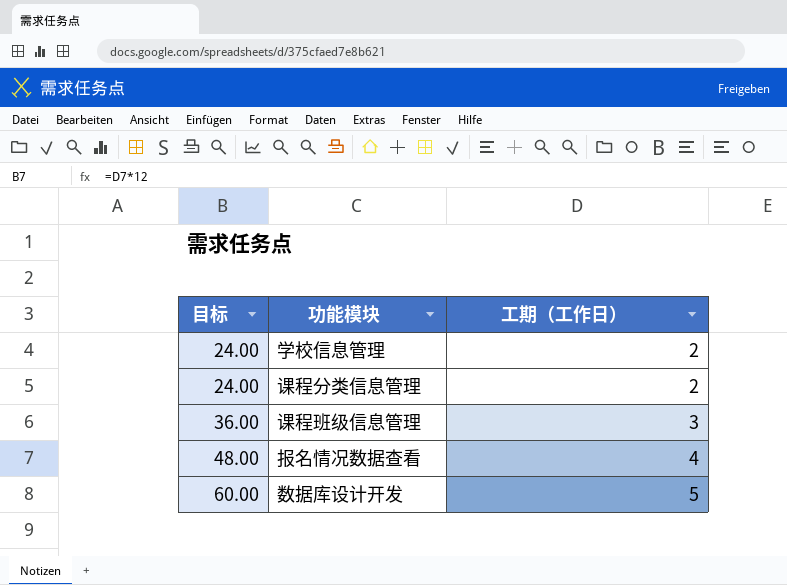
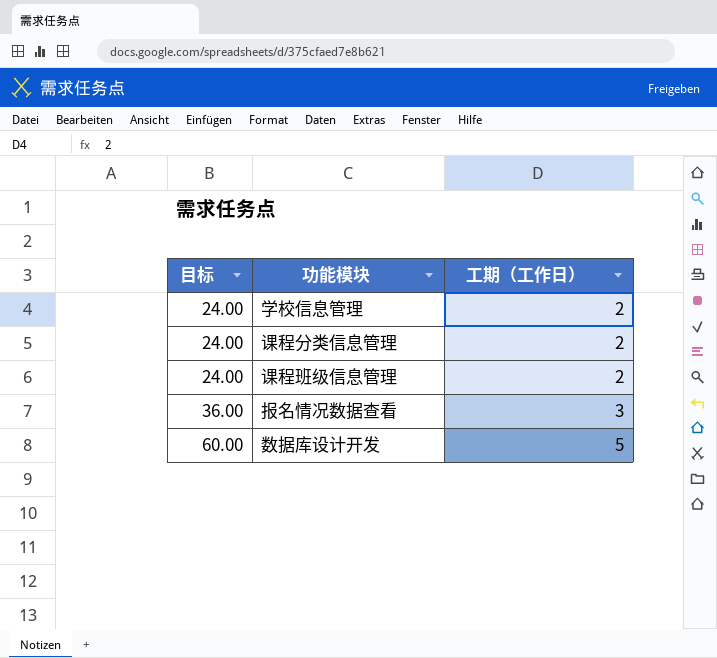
课程班级信息管理 | 目标: 36.00 -> 24.00
课程班级信息管理 | 工期（工作日）: 3 -> 2
报名情况数据查看 | 目标: 48.00 -> 36.00
报名情况数据查看 | 工期（工作日）: 4 -> 3

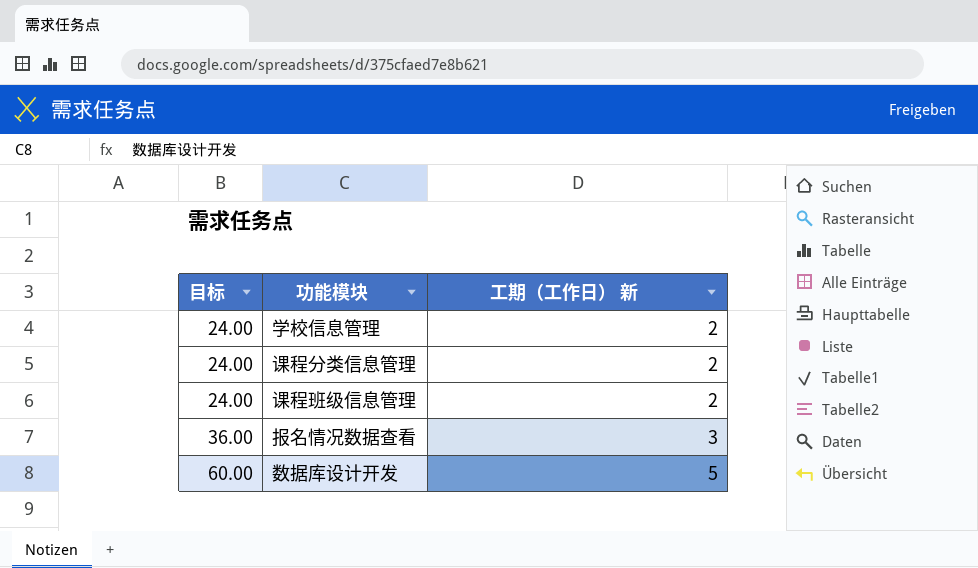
column name: 工期（工作日） -> 工期（工作日） 新

